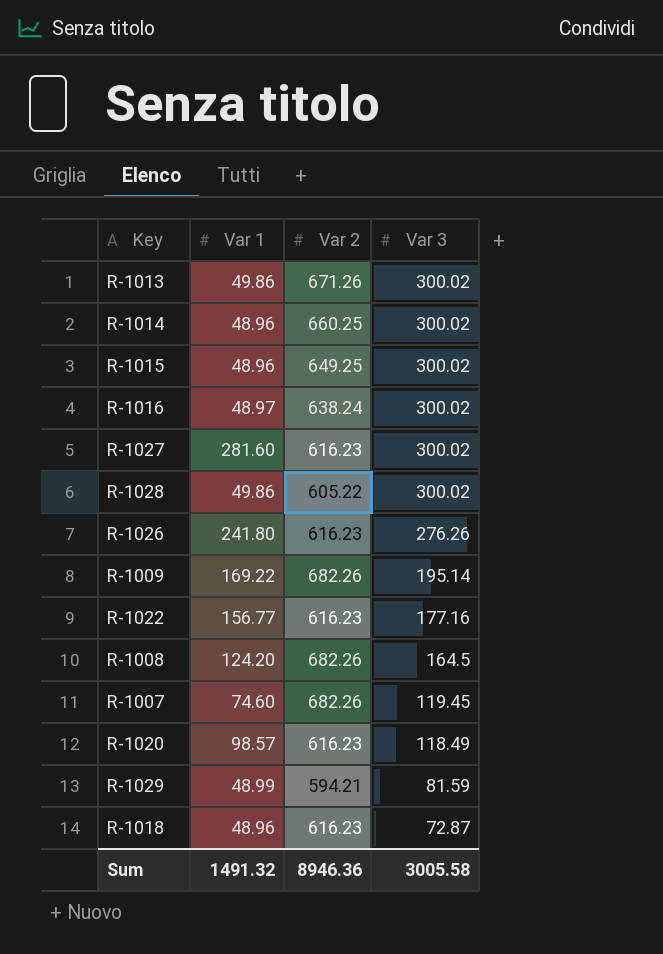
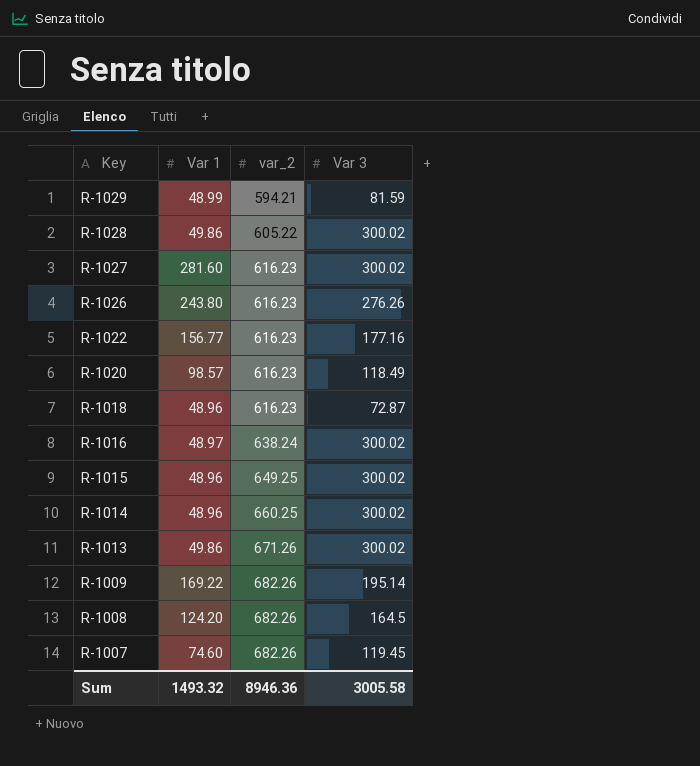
row order: Var 3 descending -> Key descending
column name: Var 2 -> var_2
R-1026 | Var 1: 241.80 -> 243.80
Sum | Var 1: 1491.32 -> 1493.32

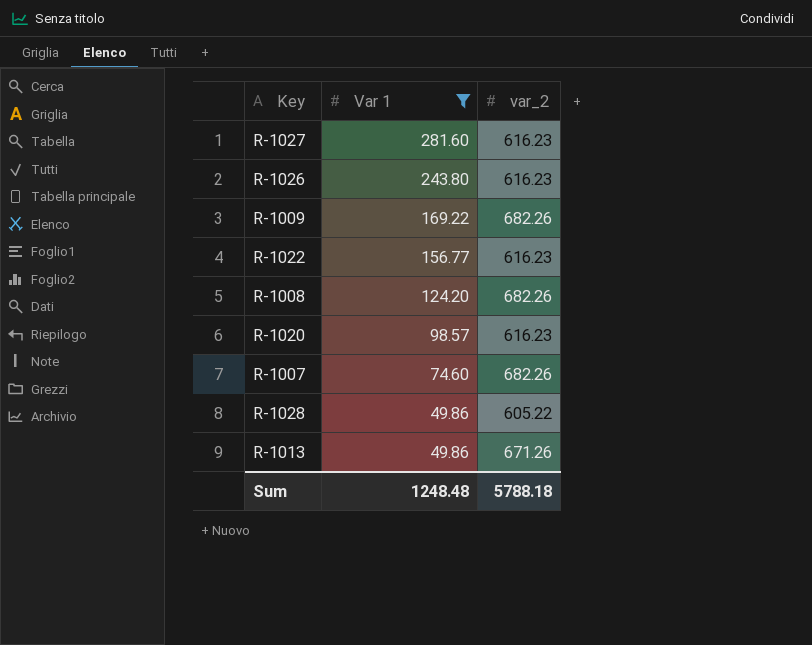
filter: none -> Var 1 >= 49.86
row order: Key descending -> Var 1 descending
column Var 3 | position: 4 -> none
Sum | Var 1: 1493.32 -> 1248.48
Sum | var_2: 8946.36 -> 5788.18

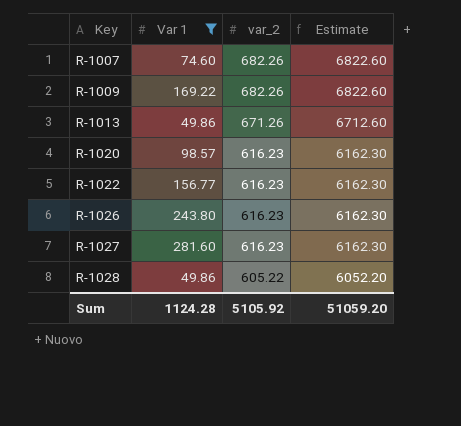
row order: Var 1 descending -> Key ascending
column Estimate | formula: none -> [var_2] * 10
row R-1008: 124.20 | 682.26 -> none
Sum | Var 1: 1248.48 -> 1124.28
Sum | var_2: 5788.18 -> 5105.92

